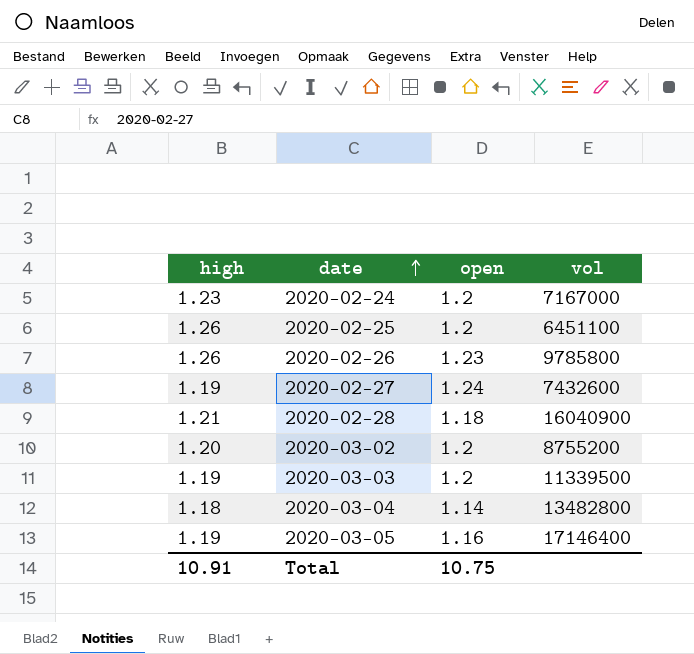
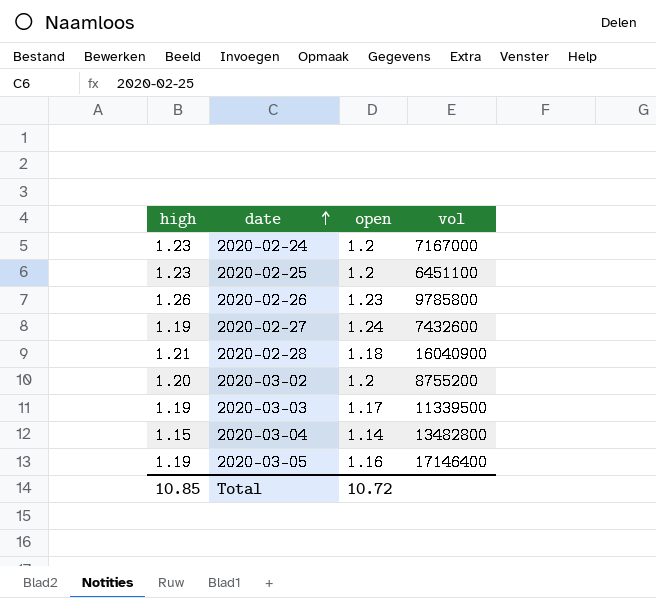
2020-02-25 | high: 1.26 -> 1.23
2020-03-03 | open: 1.2 -> 1.17
2020-03-04 | high: 1.18 -> 1.15
Total | high: 10.91 -> 10.85
Total | open: 10.75 -> 10.72

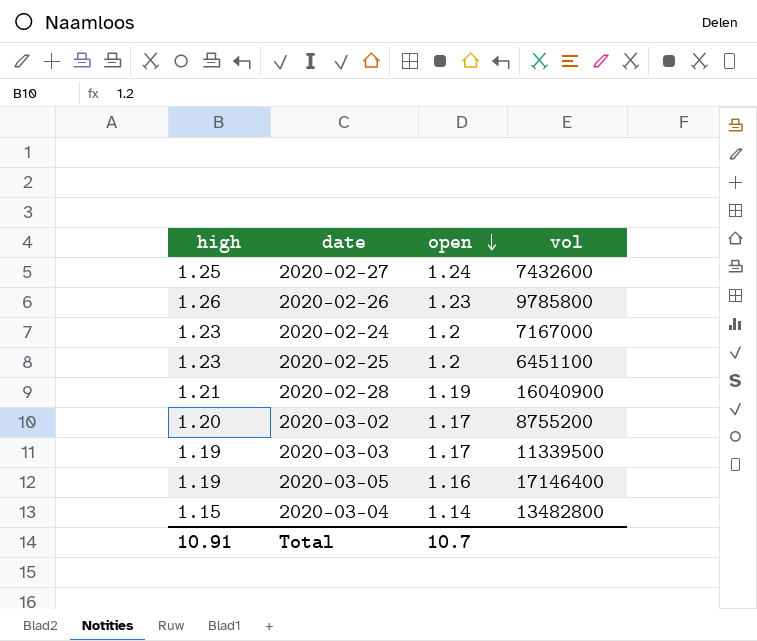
row order: date ascending -> open descending
2020-02-27 | high: 1.19 -> 1.25
2020-02-28 | open: 1.18 -> 1.19
2020-03-02 | open: 1.2 -> 1.17
Total | high: 10.85 -> 10.91
Total | open: 10.72 -> 10.7

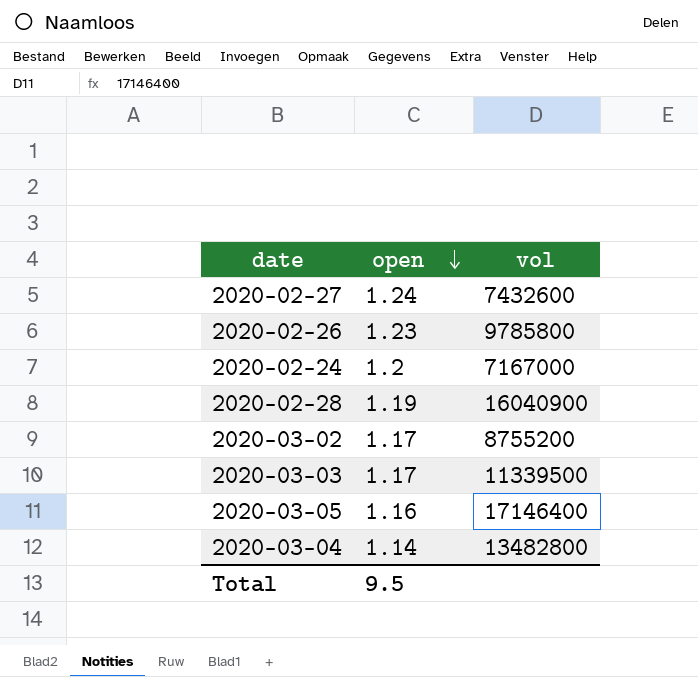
column high | position: 1 -> none
row 2020-02-25: 1.23 | 1.2 | 6451100 -> none
Total | open: 10.7 -> 9.5

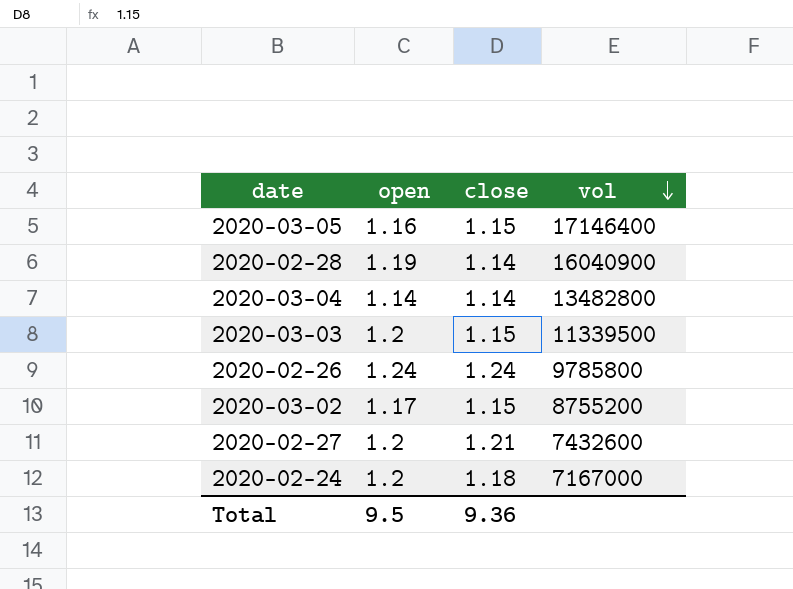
row order: open descending -> vol descending
column close | position: none -> 3
2020-03-03 | open: 1.17 -> 1.2
2020-02-26 | open: 1.23 -> 1.24
2020-02-27 | open: 1.24 -> 1.2

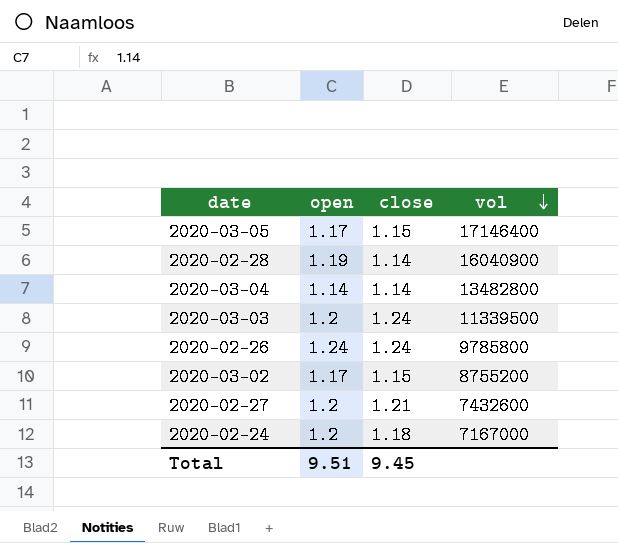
2020-03-05 | open: 1.16 -> 1.17
2020-03-03 | close: 1.15 -> 1.24
Total | open: 9.5 -> 9.51
Total | close: 9.36 -> 9.45

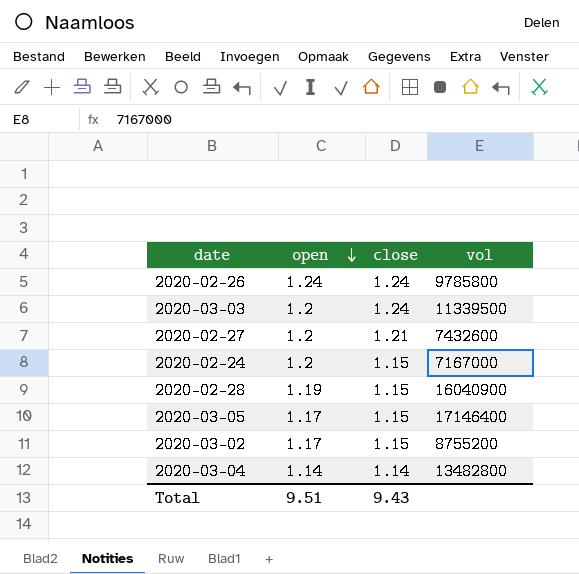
row order: vol descending -> open descending
2020-02-24 | close: 1.18 -> 1.15
2020-02-28 | close: 1.14 -> 1.15
Total | close: 9.45 -> 9.43

